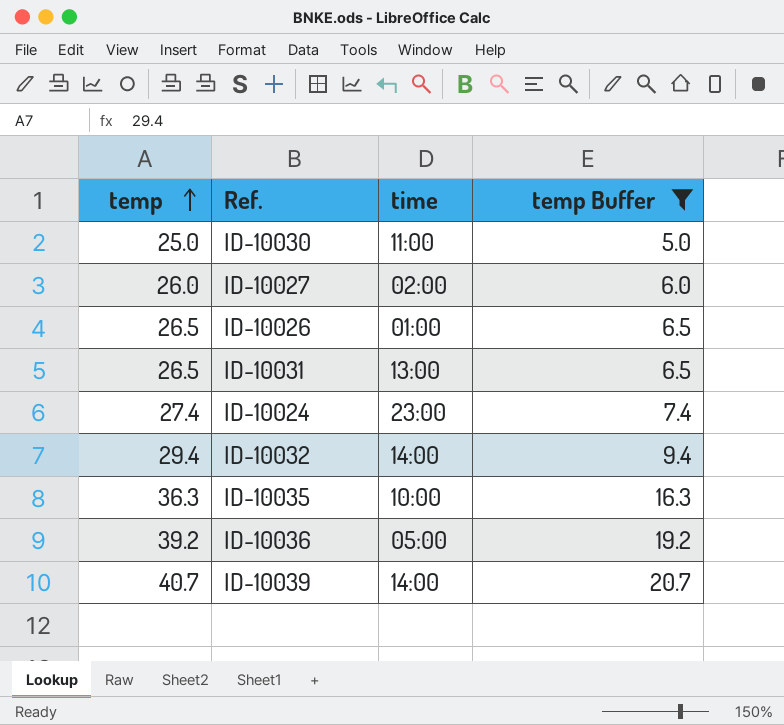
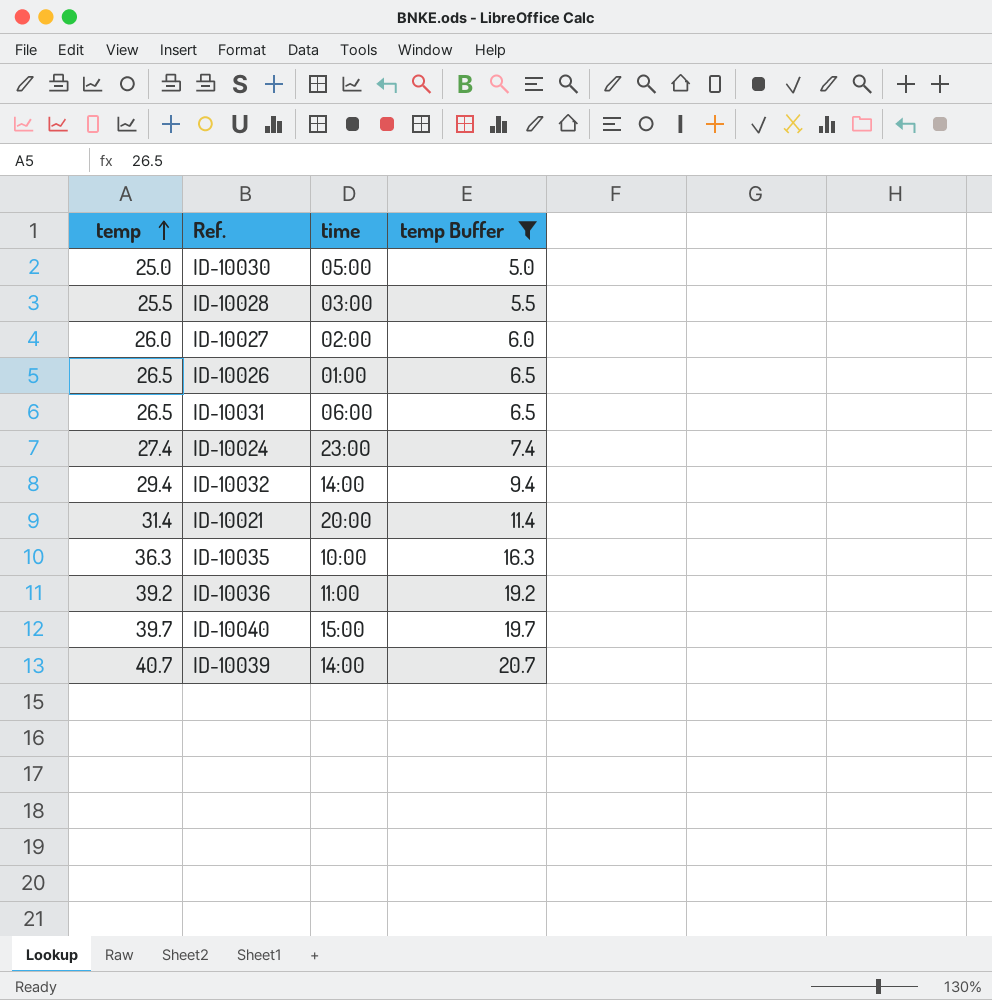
ID-10030 | time: 11:00 -> 05:00
row ID-10028: none -> 25.5 | 03:00 | 5.5
ID-10031 | time: 13:00 -> 06:00
row ID-10021: none -> 31.4 | 20:00 | 11.4
ID-10036 | time: 05:00 -> 11:00
row ID-10040: none -> 39.7 | 15:00 | 19.7

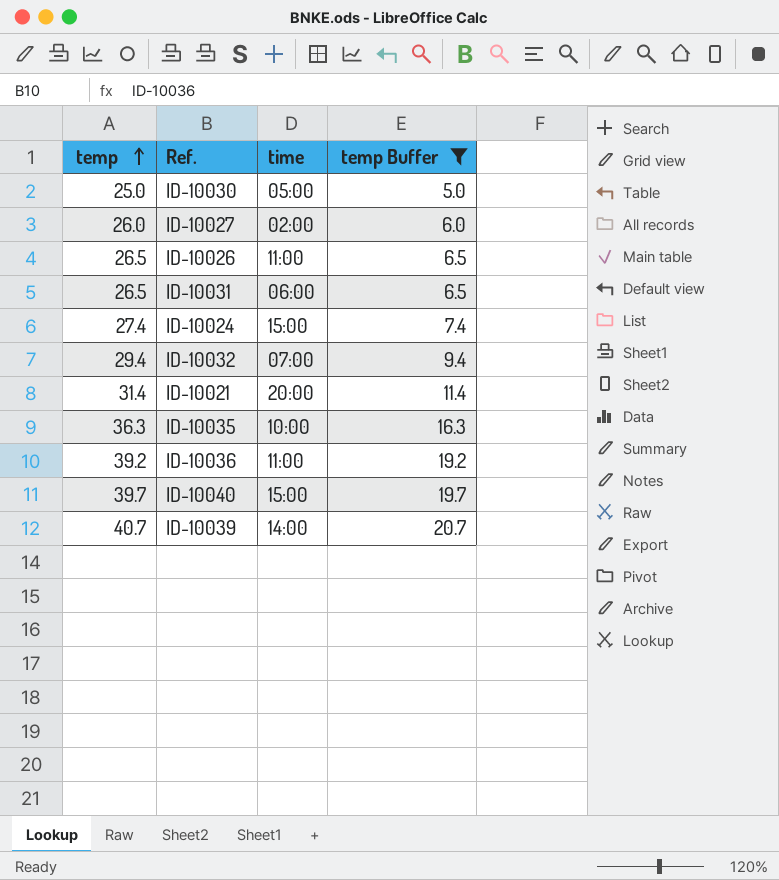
row ID-10028: 25.5 | 03:00 | 5.5 -> none
ID-10026 | time: 01:00 -> 11:00
ID-10024 | time: 23:00 -> 15:00
ID-10032 | time: 14:00 -> 07:00

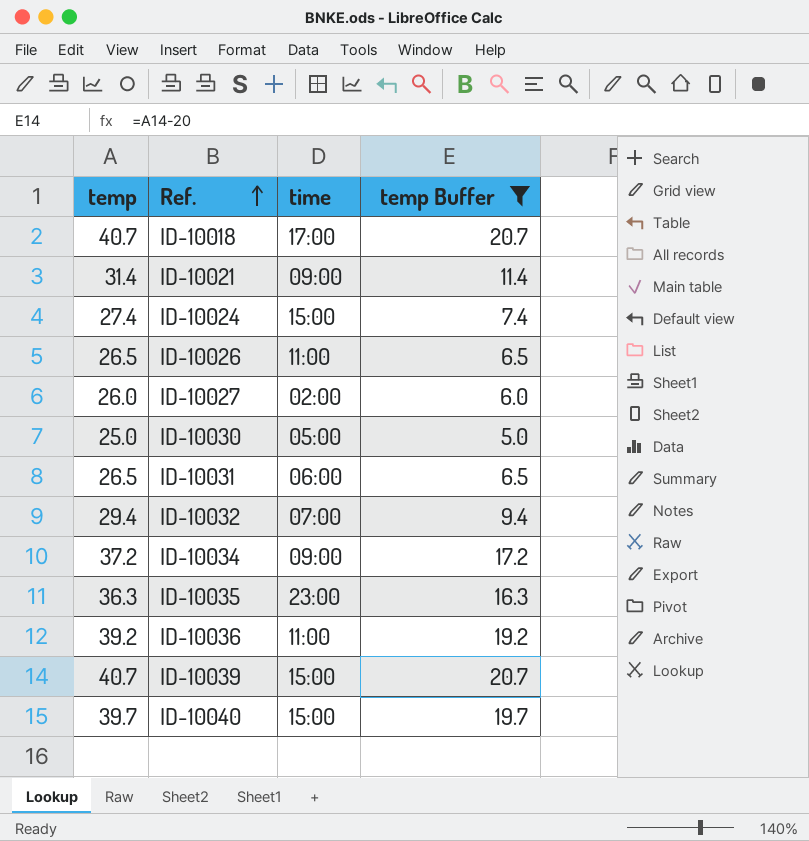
row order: temp ascending -> Ref. ascending
row ID-10018: none -> 40.7 | 17:00 | 20.7
ID-10021 | time: 20:00 -> 09:00
row ID-10034: none -> 37.2 | 09:00 | 17.2
ID-10035 | time: 10:00 -> 23:00
ID-10039 | time: 14:00 -> 15:00

